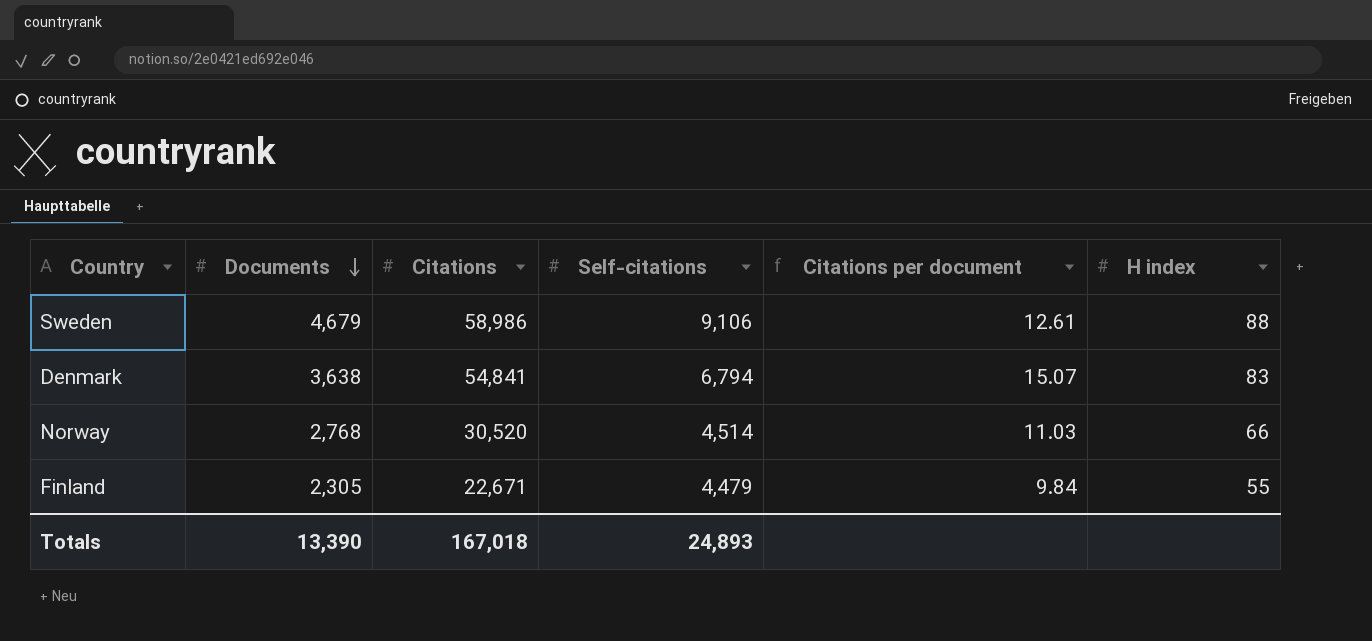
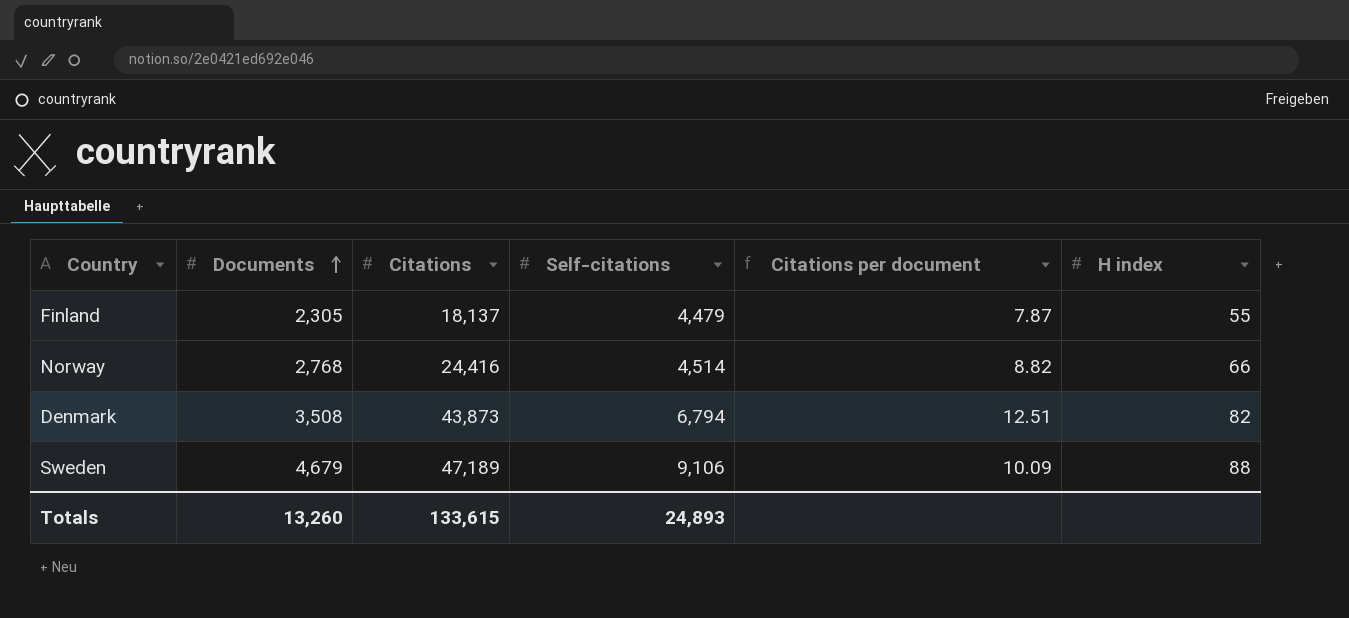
row order: Documents descending -> Documents ascending
Finland | Citations: 22,671 -> 18,137
Finland | Citations per document: 9.84 -> 7.87
Norway | Citations: 30,520 -> 24,416
Norway | Citations per document: 11.03 -> 8.82
Denmark | Documents: 3,638 -> 3,508
Denmark | Citations: 54,841 -> 43,873
Denmark | Citations per document: 15.07 -> 12.51
Denmark | H index: 83 -> 82
Sweden | Citations: 58,986 -> 47,189
Sweden | Citations per document: 12.61 -> 10.09
Totals | Documents: 13,390 -> 13,260
Totals | Citations: 167,018 -> 133,615

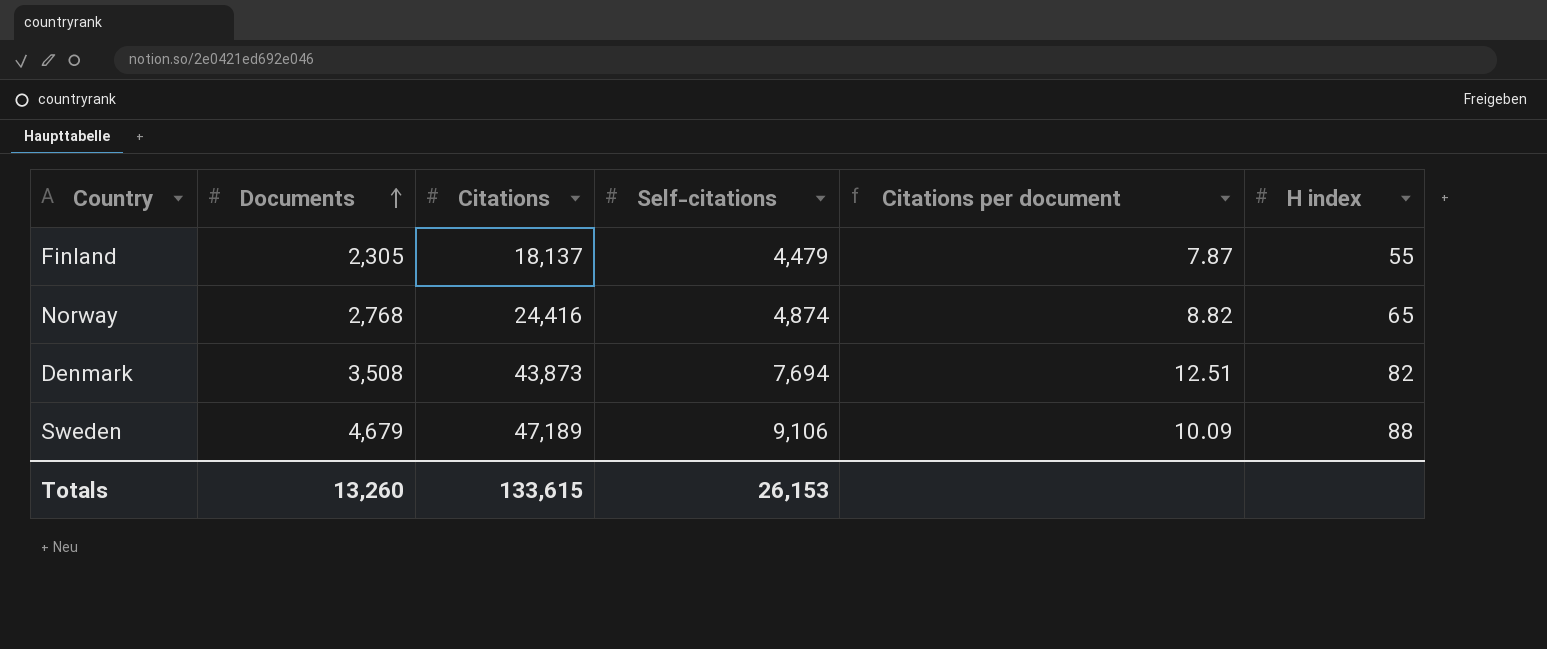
Norway | Self-citations: 4,514 -> 4,874
Norway | H index: 66 -> 65
Denmark | Self-citations: 6,794 -> 7,694
Totals | Self-citations: 24,893 -> 26,153

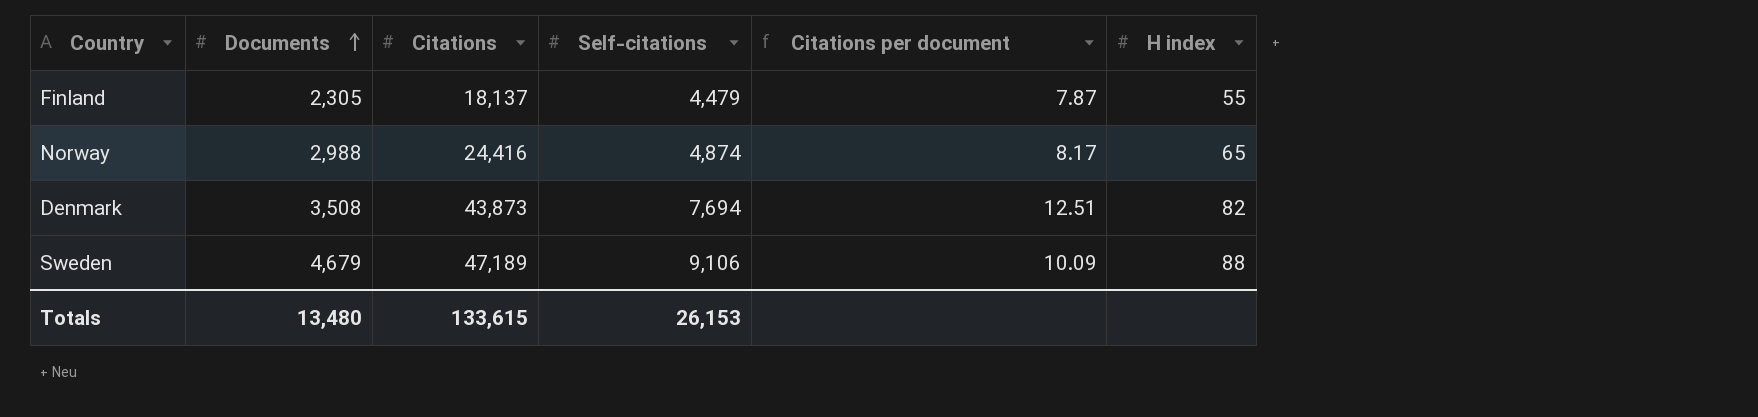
Norway | Documents: 2,768 -> 2,988
Norway | Citations per document: 8.82 -> 8.17
Totals | Documents: 13,260 -> 13,480

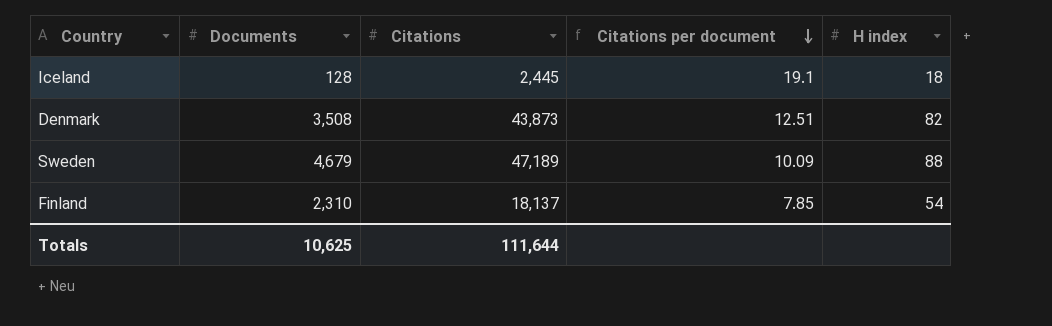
row order: Documents ascending -> Citations per document descending
column Self-citations | position: 4 -> none
row Norway: 2,988 | 24,416 | 4,874 | 8.17 | 65 -> none
row Iceland: none -> 128 | 2,445 | 19.1 | 18
Finland | Documents: 2,305 -> 2,310
Finland | Citations per document: 7.87 -> 7.85
Finland | H index: 55 -> 54
Totals | Documents: 13,480 -> 10,625
Totals | Citations: 133,615 -> 111,644

